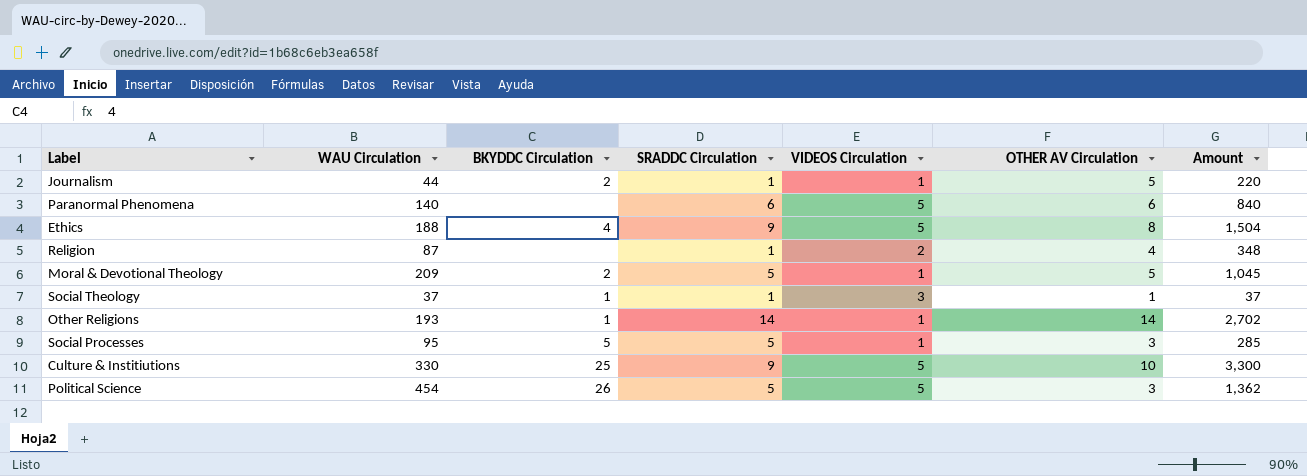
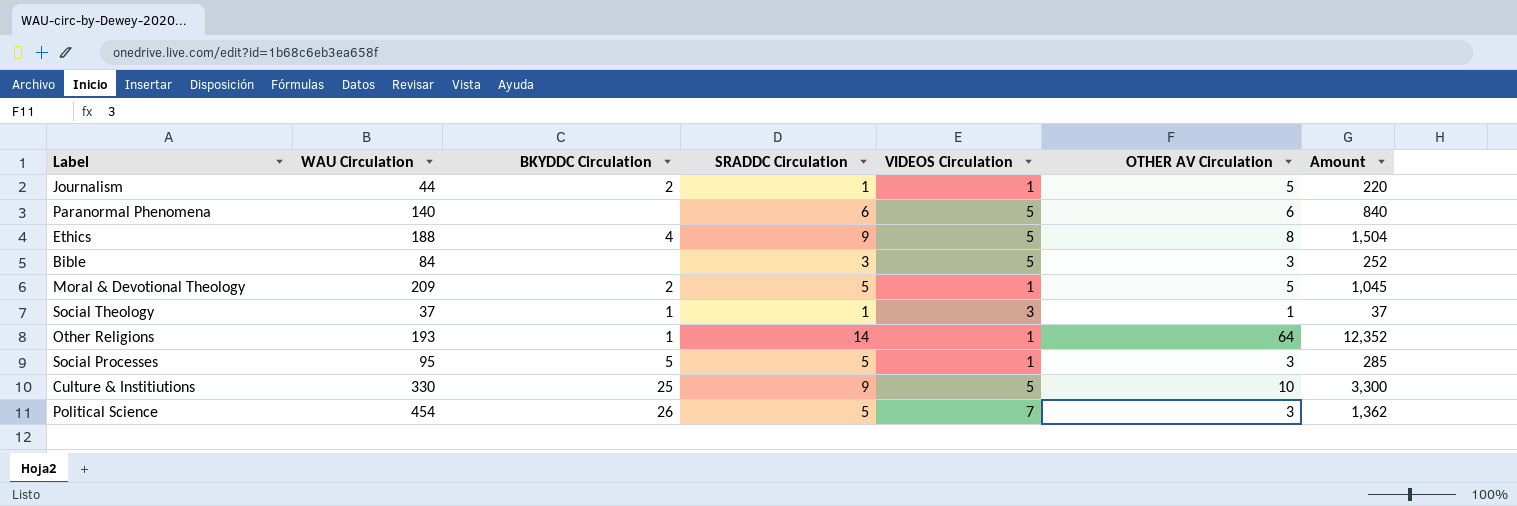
row Religion: 87 | none | 1 | 2 | 4 | 348 -> none
row Bible: none -> 84 | none | 3 | 5 | 3 | 252
Other Religions | OTHER AV Circulation: 14 -> 64
Other Religions | Amount: 2,702 -> 12,352
Political Science | VIDEOS Circulation: 5 -> 7

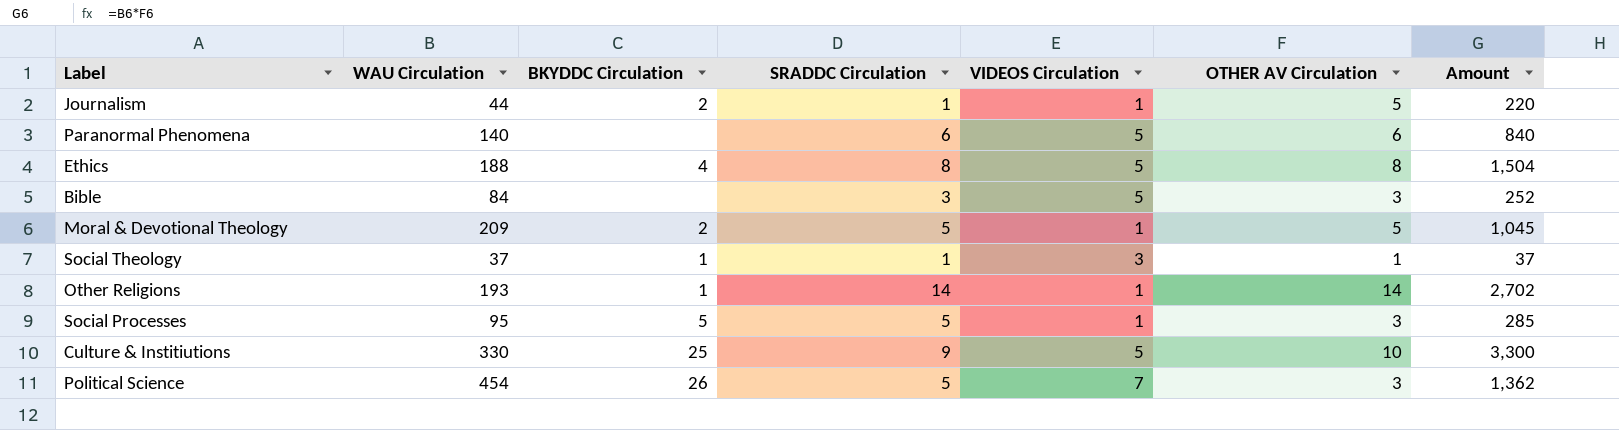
Ethics | SRADDC Circulation: 9 -> 8
Other Religions | OTHER AV Circulation: 64 -> 14
Other Religions | Amount: 12,352 -> 2,702

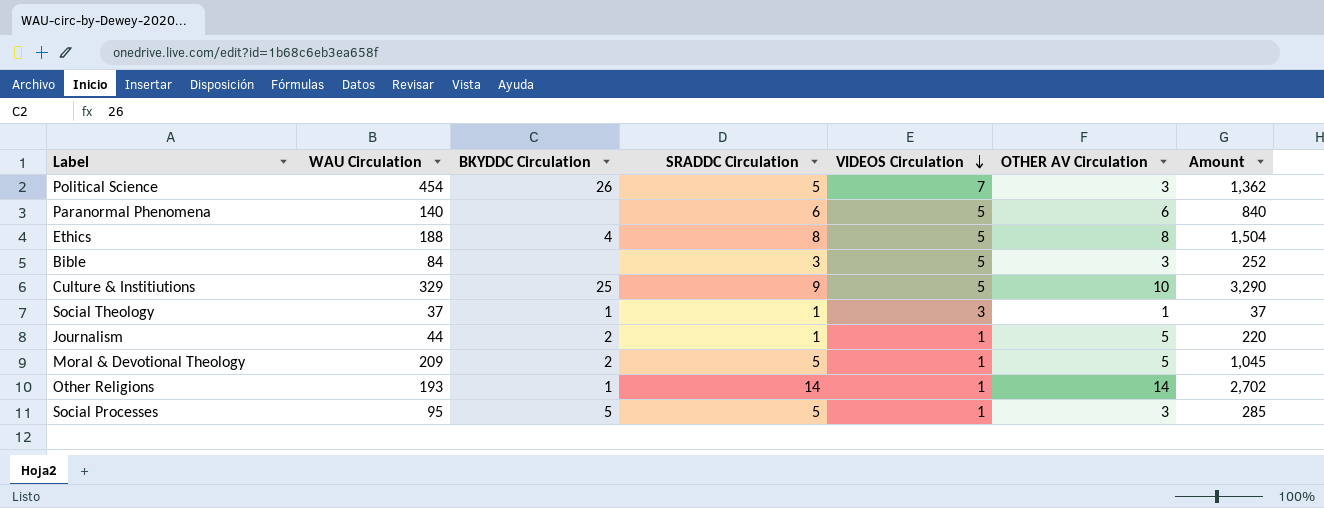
row order: none -> VIDEOS Circulation descending
Culture & Institiutions | WAU Circulation: 330 -> 329
Culture & Institiutions | Amount: 3,300 -> 3,290

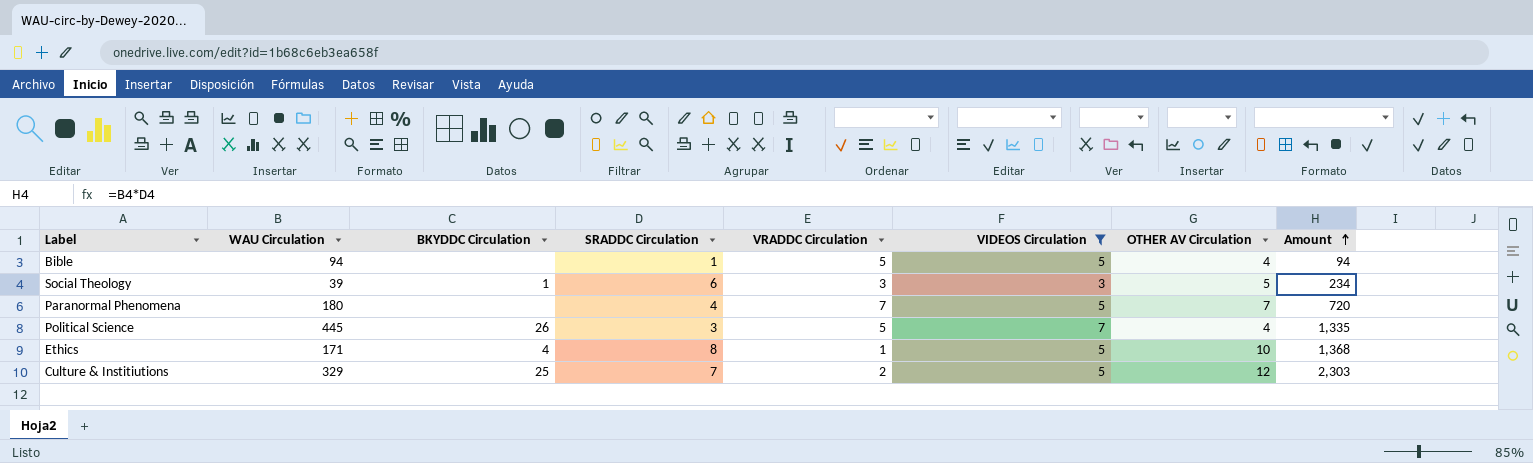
filter: none -> VIDEOS Circulation != 1
row order: VIDEOS Circulation descending -> Amount ascending
column VRADDC Circulation | position: none -> 5
column Amount | formula: [WAU Circulation] * [OTHER AV Circulation] -> [WAU Circulation] * [SRADDC Circulation]
Bible | WAU Circulation: 84 -> 94
Bible | SRADDC Circulation: 3 -> 1
Bible | OTHER AV Circulation: 3 -> 4
Social Theology | WAU Circulation: 37 -> 39
Social Theology | SRADDC Circulation: 1 -> 6
Social Theology | OTHER AV Circulation: 1 -> 5
Paranormal Phenomena | WAU Circulation: 140 -> 180
Paranormal Phenomena | SRADDC Circulation: 6 -> 4
Paranormal Phenomena | OTHER AV Circulation: 6 -> 7
Political Science | WAU Circulation: 454 -> 445
Political Science | SRADDC Circulation: 5 -> 3
Political Science | OTHER AV Circulation: 3 -> 4
Ethics | WAU Circulation: 188 -> 171
Ethics | OTHER AV Circulation: 8 -> 10
Culture & Institiutions | SRADDC Circulation: 9 -> 7
Culture & Institiutions | OTHER AV Circulation: 10 -> 12

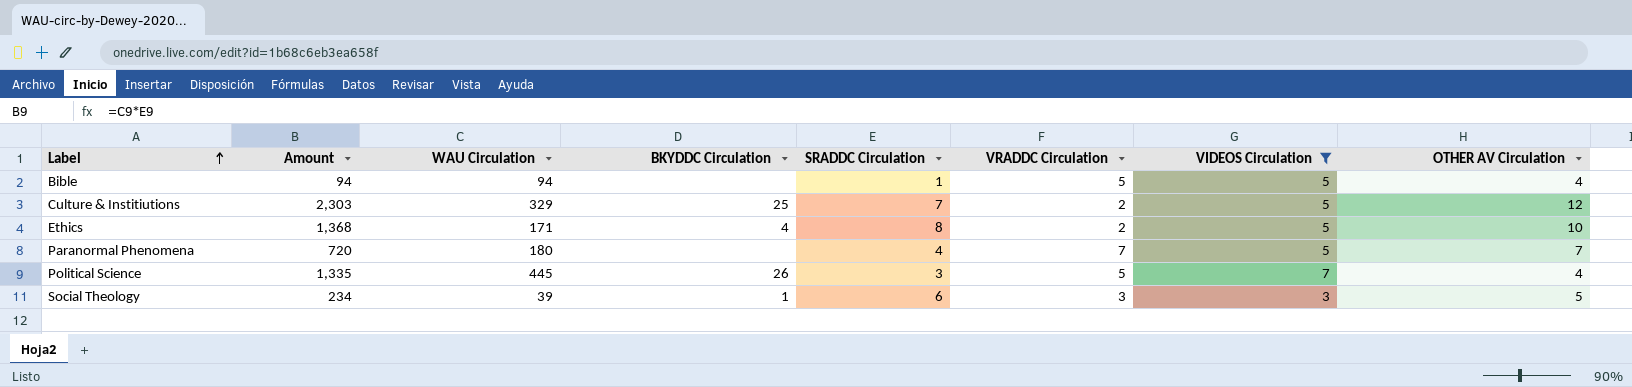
row order: Amount ascending -> Label ascending
column Amount | position: 8 -> 2
Ethics | VRADDC Circulation: 1 -> 2

